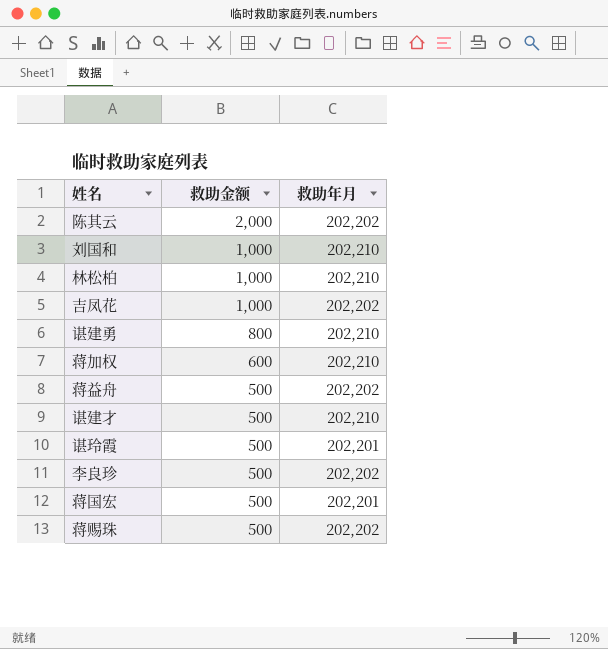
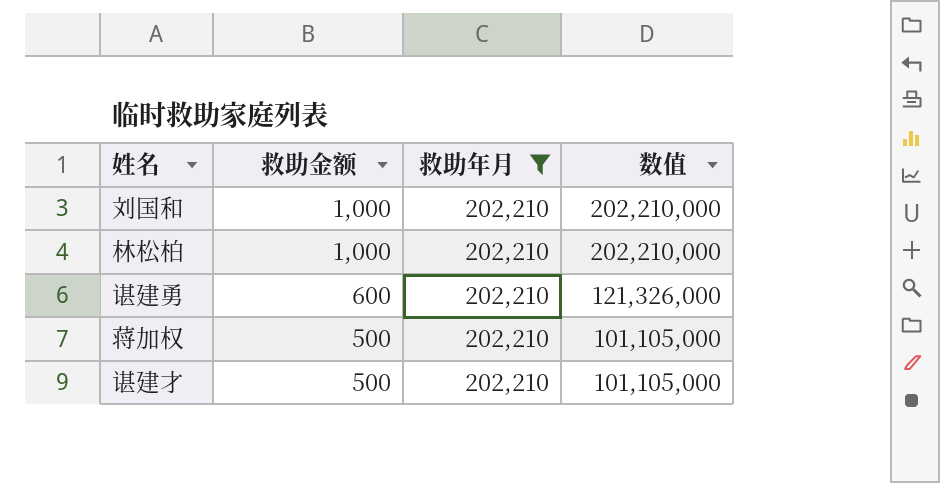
filter: none -> 救助年月 = 202,210
column 数值 | formula: none -> [救助金额] * [救助年月]
谌建勇 | 救助金额: 800 -> 600
蒋加权 | 救助金额: 600 -> 500

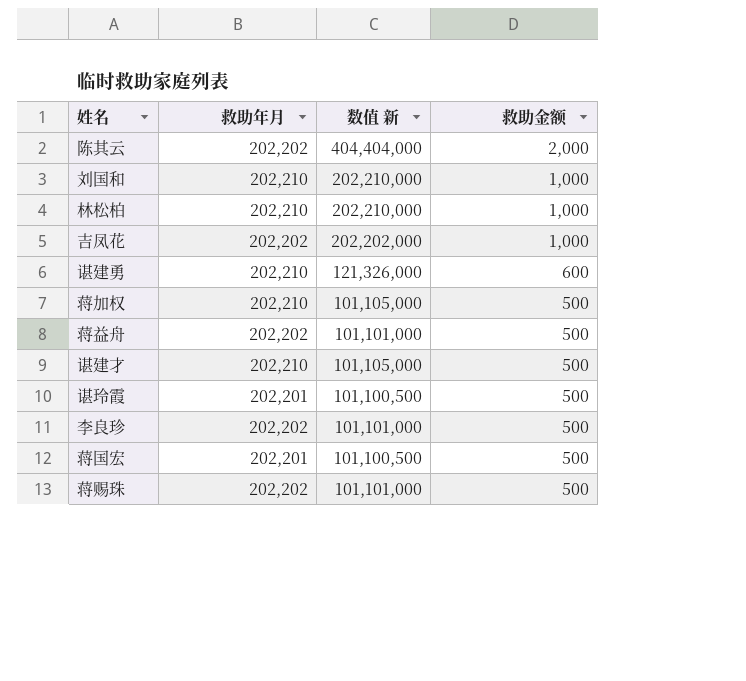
filter: 救助年月 = 202,210 -> none
column name: 数值 -> 数值 新
column 救助金额 | position: 2 -> 4

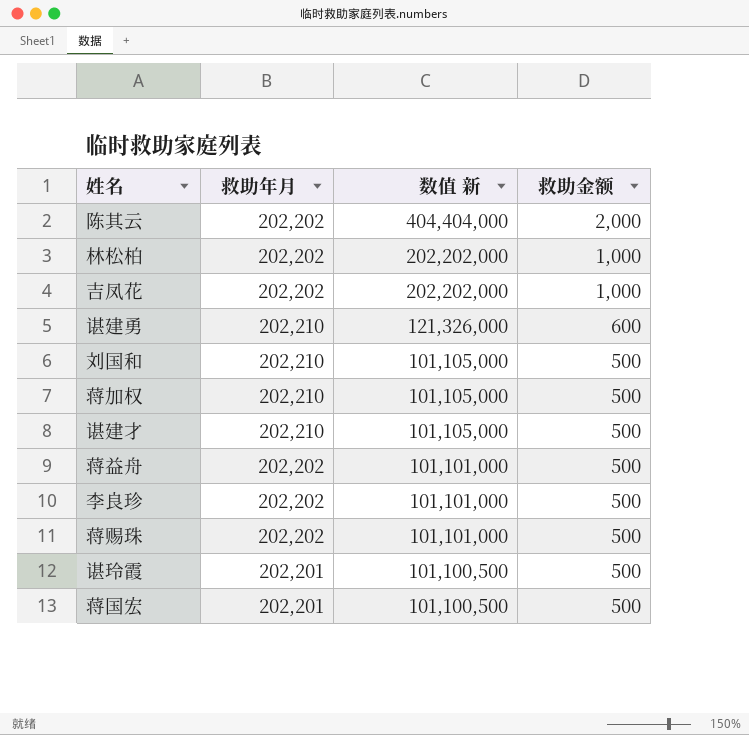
row order: 救助金额 descending -> 数值 新 descending
林松柏 | 救助年月: 202,210 -> 202,202
林松柏 | 数值 新: 202,210,000 -> 202,202,000
刘国和 | 数值 新: 202,210,000 -> 101,105,000
刘国和 | 救助金额: 1,000 -> 500

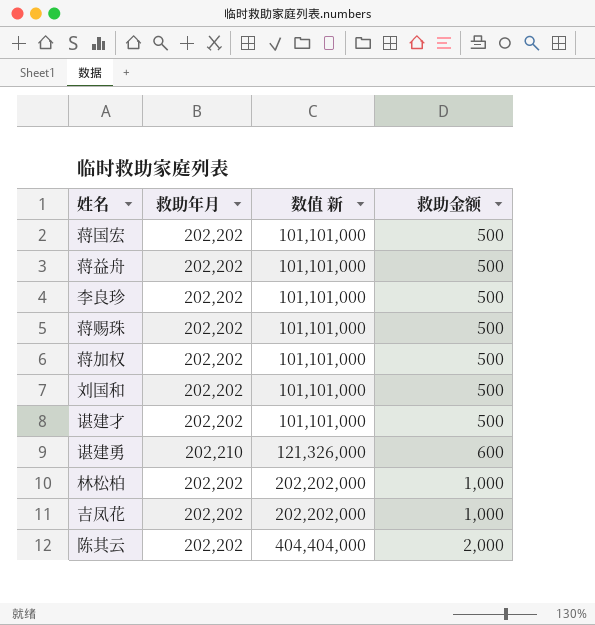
row order: 数值 新 descending -> 数值 新 ascending
row 谌玲霞: 202,201 | 101,100,500 | 500 -> none
蒋国宏 | 救助年月: 202,201 -> 202,202
蒋国宏 | 数值 新: 101,100,500 -> 101,101,000
蒋加权 | 救助年月: 202,210 -> 202,202
蒋加权 | 数值 新: 101,105,000 -> 101,101,000
刘国和 | 救助年月: 202,210 -> 202,202
刘国和 | 数值 新: 101,105,000 -> 101,101,000
谌建才 | 救助年月: 202,210 -> 202,202
谌建才 | 数值 新: 101,105,000 -> 101,101,000

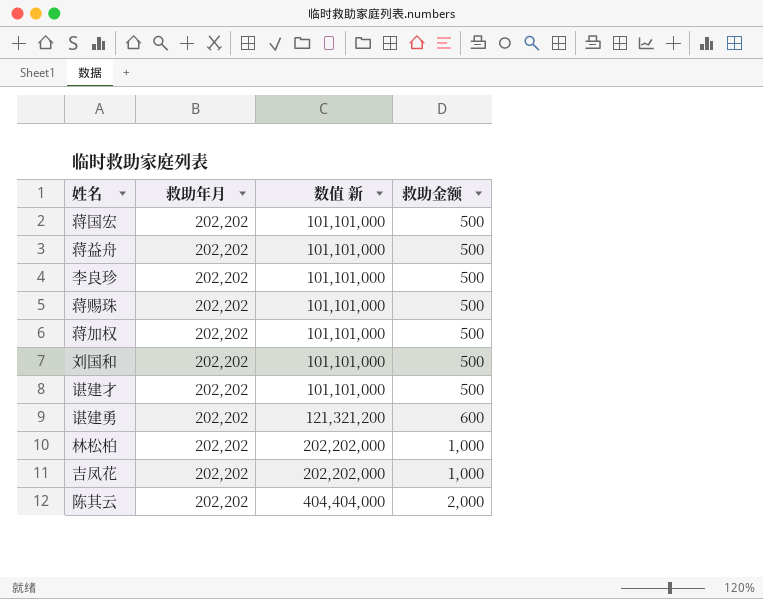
谌建勇 | 救助年月: 202,210 -> 202,202
谌建勇 | 数值 新: 121,326,000 -> 121,321,200

